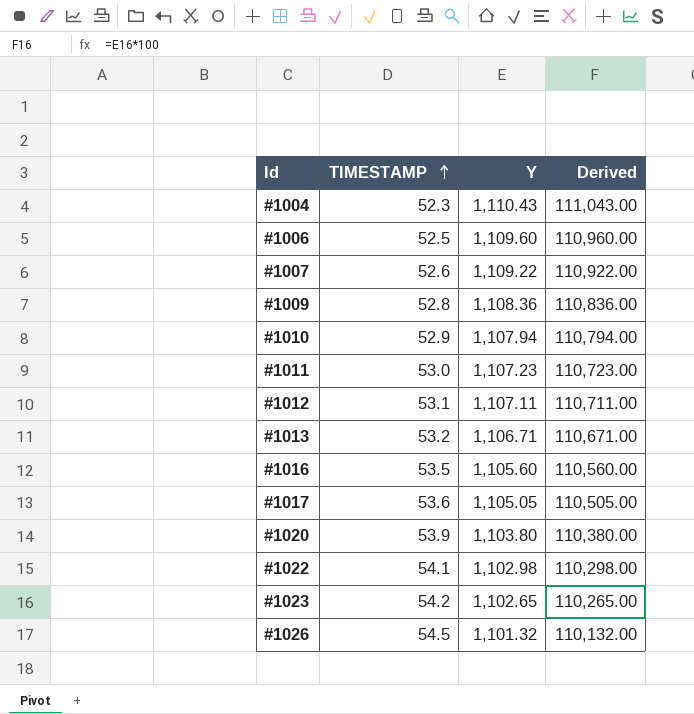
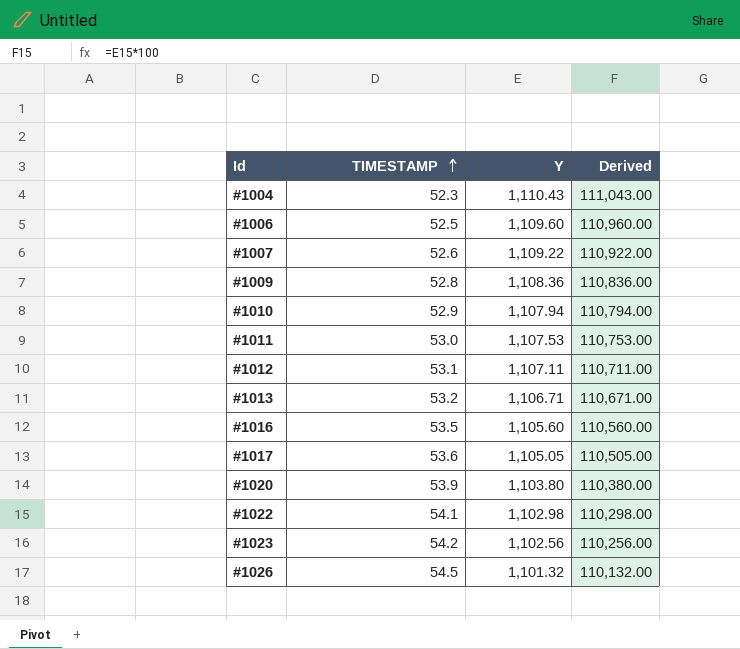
#1011 | Y: 1,107.23 -> 1,107.53
#1011 | Derived: 110,723.00 -> 110,753.00
#1023 | Y: 1,102.65 -> 1,102.56
#1023 | Derived: 110,265.00 -> 110,256.00

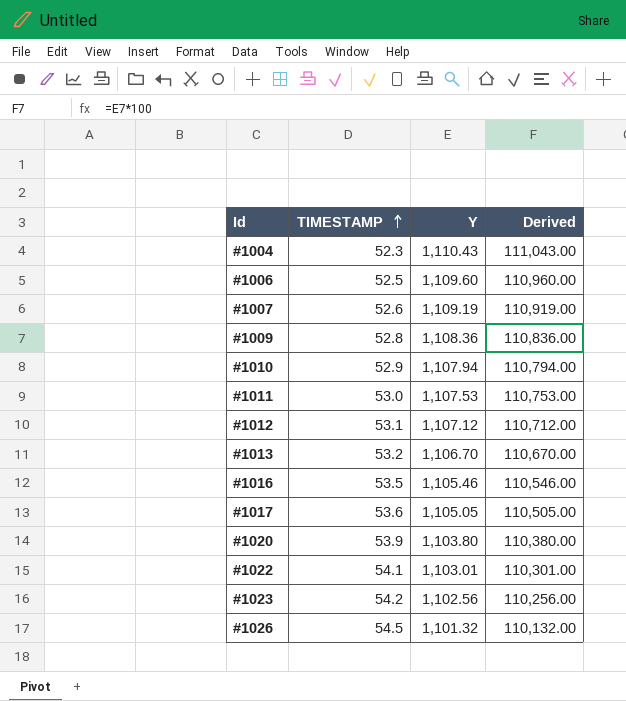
#1007 | Y: 1,109.22 -> 1,109.19
#1007 | Derived: 110,922.00 -> 110,919.00
#1012 | Y: 1,107.11 -> 1,107.12
#1012 | Derived: 110,711.00 -> 110,712.00
#1013 | Y: 1,106.71 -> 1,106.70
#1013 | Derived: 110,671.00 -> 110,670.00
#1016 | Y: 1,105.60 -> 1,105.46
#1016 | Derived: 110,560.00 -> 110,546.00
#1022 | Y: 1,102.98 -> 1,103.01
#1022 | Derived: 110,298.00 -> 110,301.00

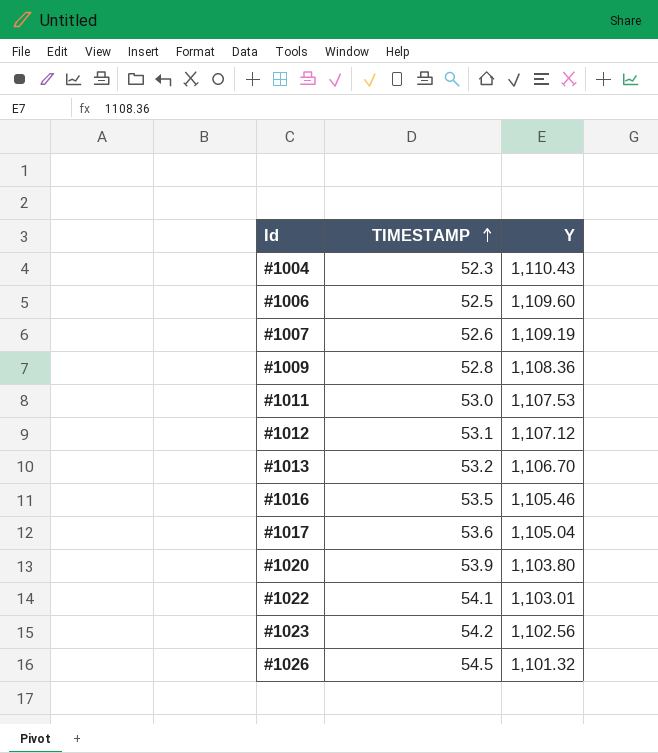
column Derived | formula: [Y] * 100 -> none
row #1010: 52.9 | 1,107.94 | 110,794.00 -> none
#1017 | Y: 1,105.05 -> 1,105.04

